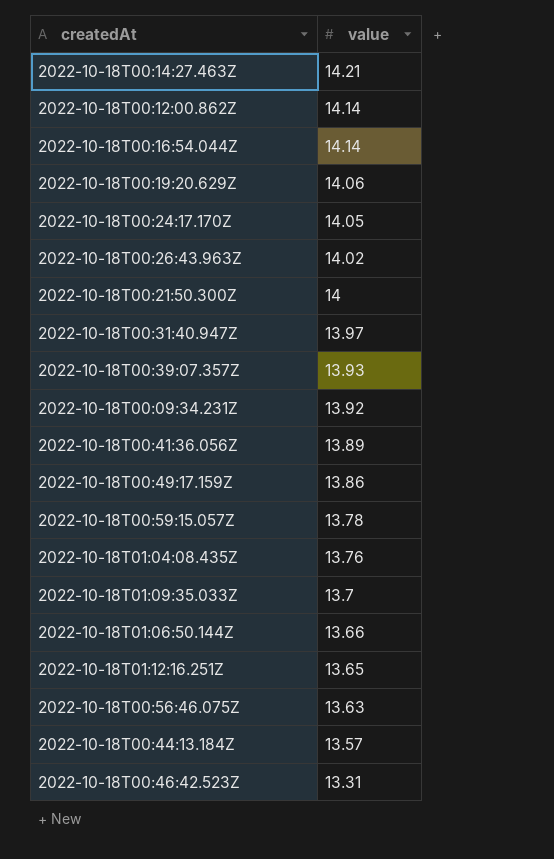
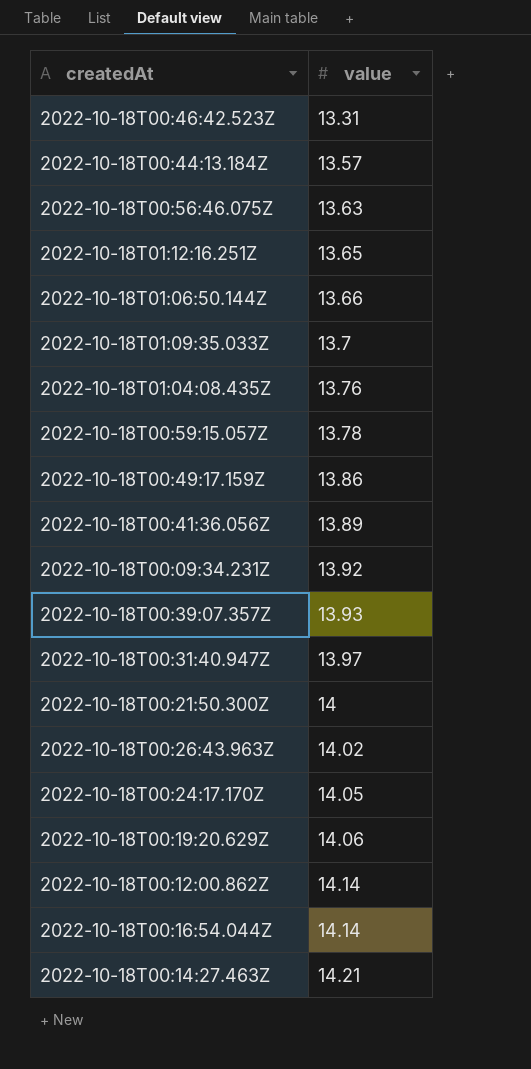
row order: value descending -> value ascending

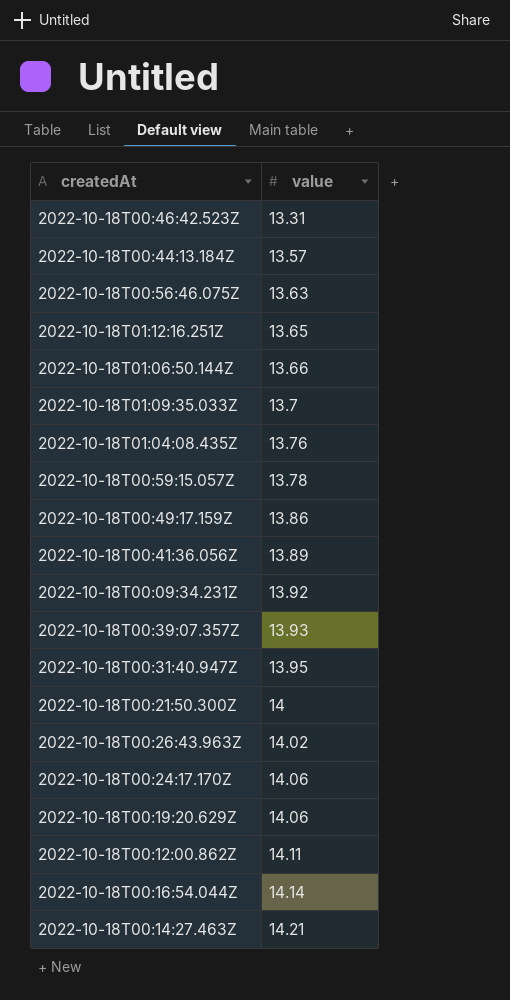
2022-10-18T00:31:40.947Z | value: 13.97 -> 13.95
2022-10-18T00:24:17.170Z | value: 14.05 -> 14.06
2022-10-18T00:12:00.862Z | value: 14.14 -> 14.11

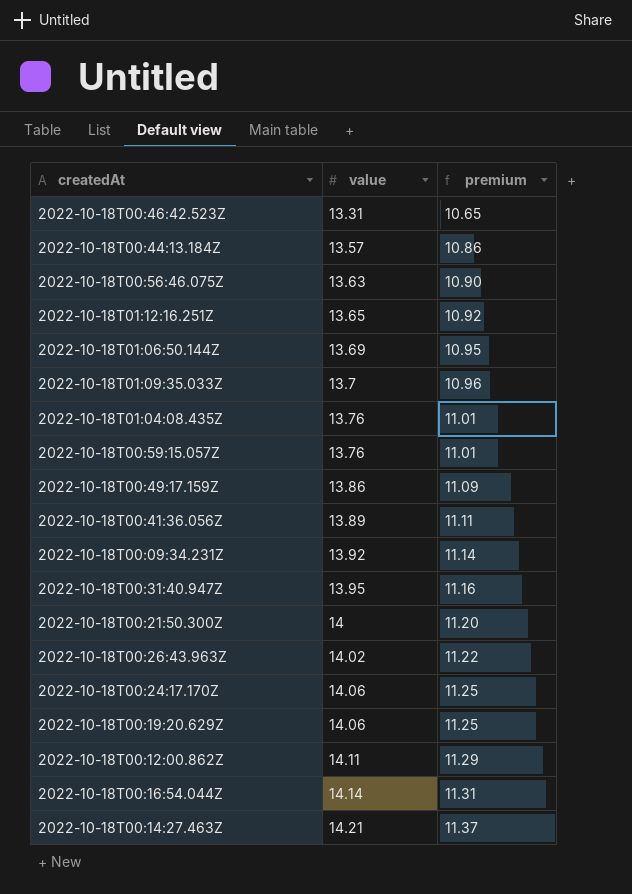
column premium | formula: none -> [value] * 0.8
row 2022-10-18T00:39:07.357Z: 13.93 -> none
2022-10-18T01:06:50.144Z | value: 13.66 -> 13.69
2022-10-18T00:59:15.057Z | value: 13.78 -> 13.76

